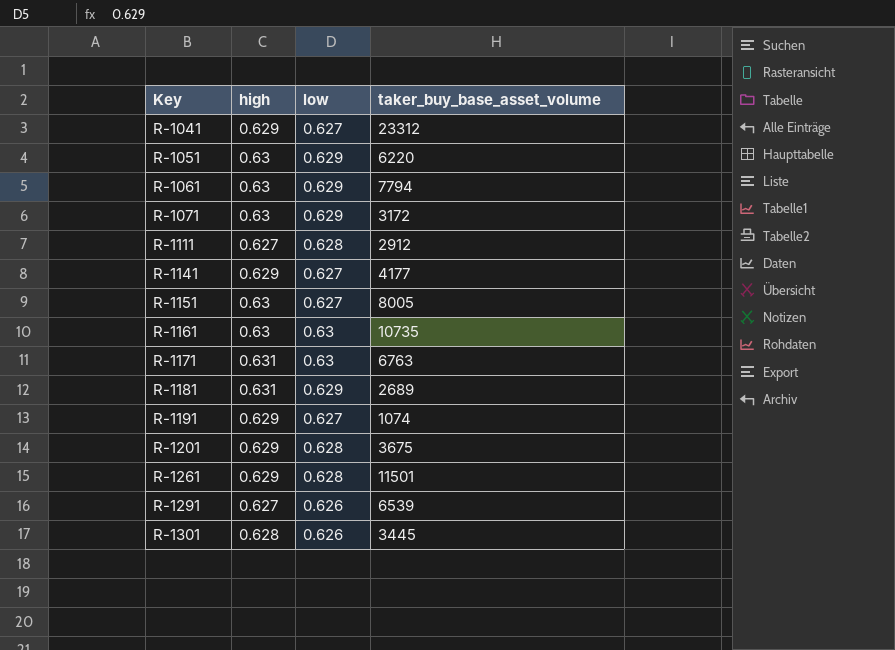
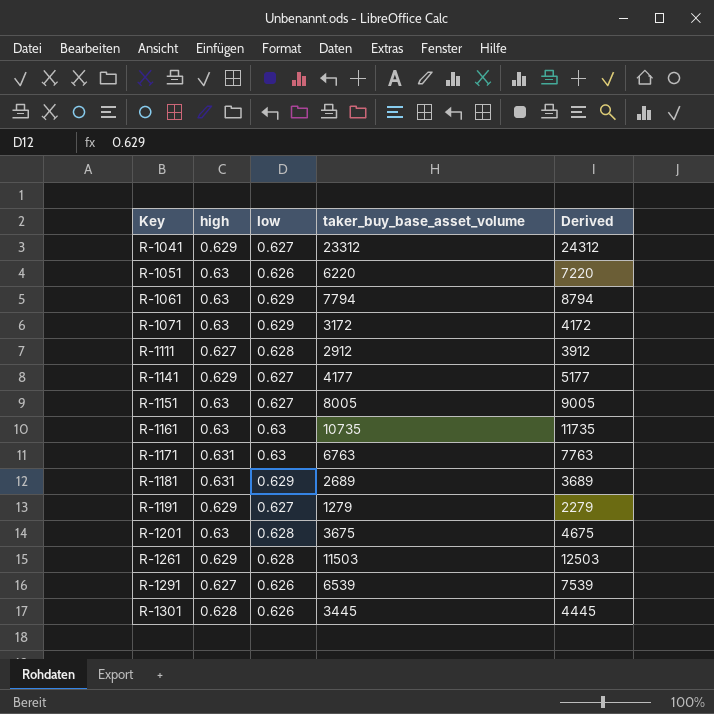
column Derived | formula: none -> [taker_buy_base_asset_volume] + 1000
R-1051 | low: 0.629 -> 0.626
R-1191 | taker_buy_base_asset_volume: 1074 -> 1279
R-1201 | high: 0.629 -> 0.63
R-1261 | taker_buy_base_asset_volume: 11501 -> 11503

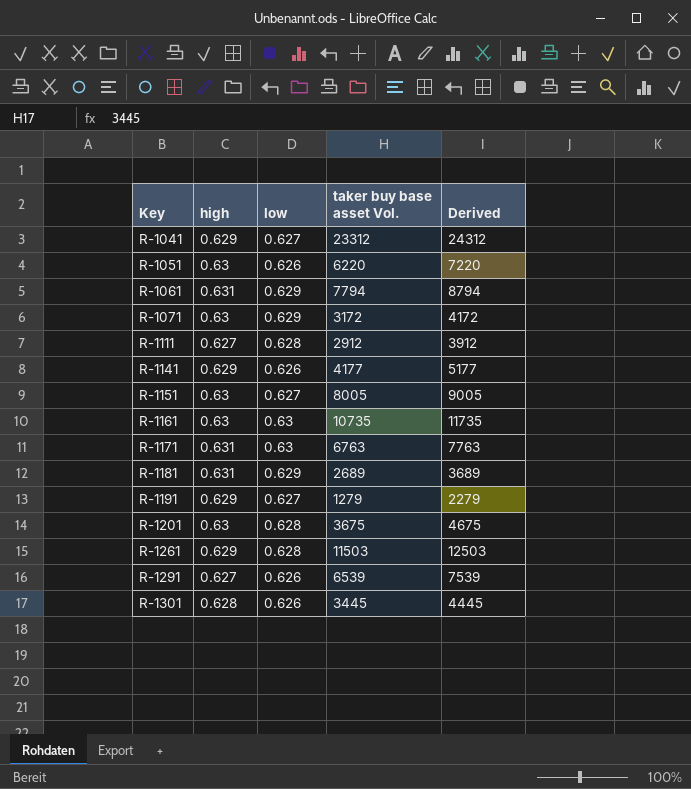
column name: taker_buy_base_asset_volume -> taker buy base asset Vol.
R-1061 | high: 0.63 -> 0.631
R-1141 | low: 0.627 -> 0.626

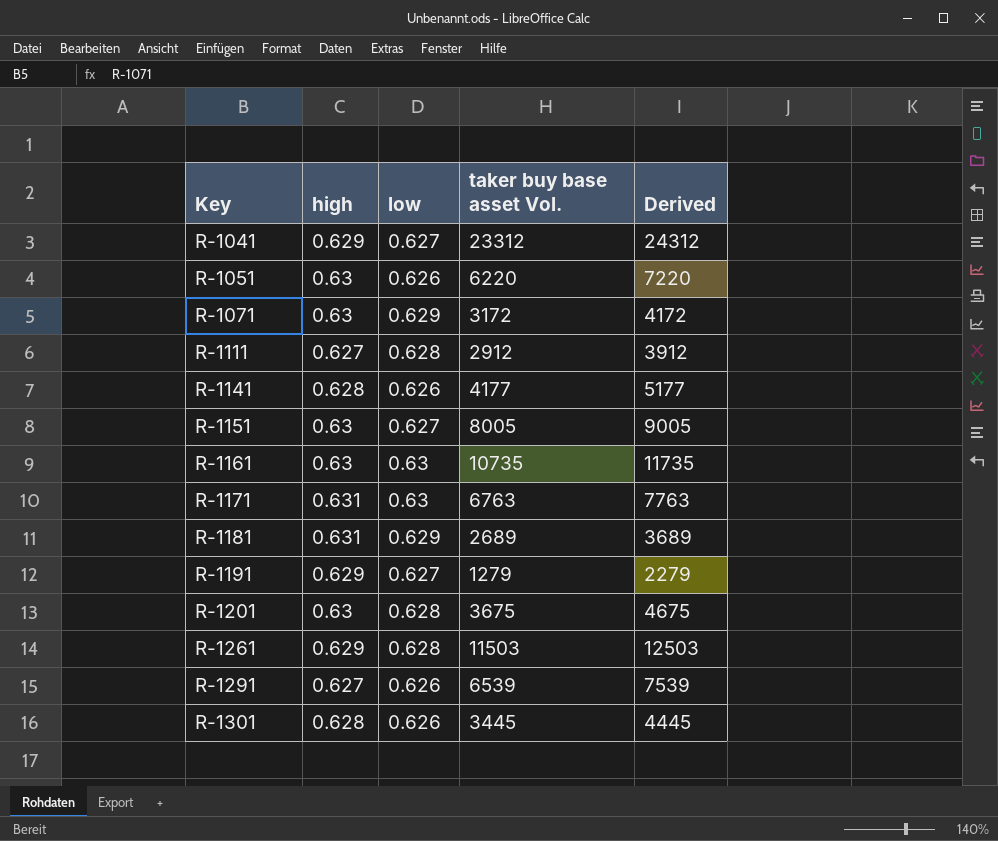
row R-1061: 0.631 | 0.629 | 7794 | 8794 -> none
R-1141 | high: 0.629 -> 0.628

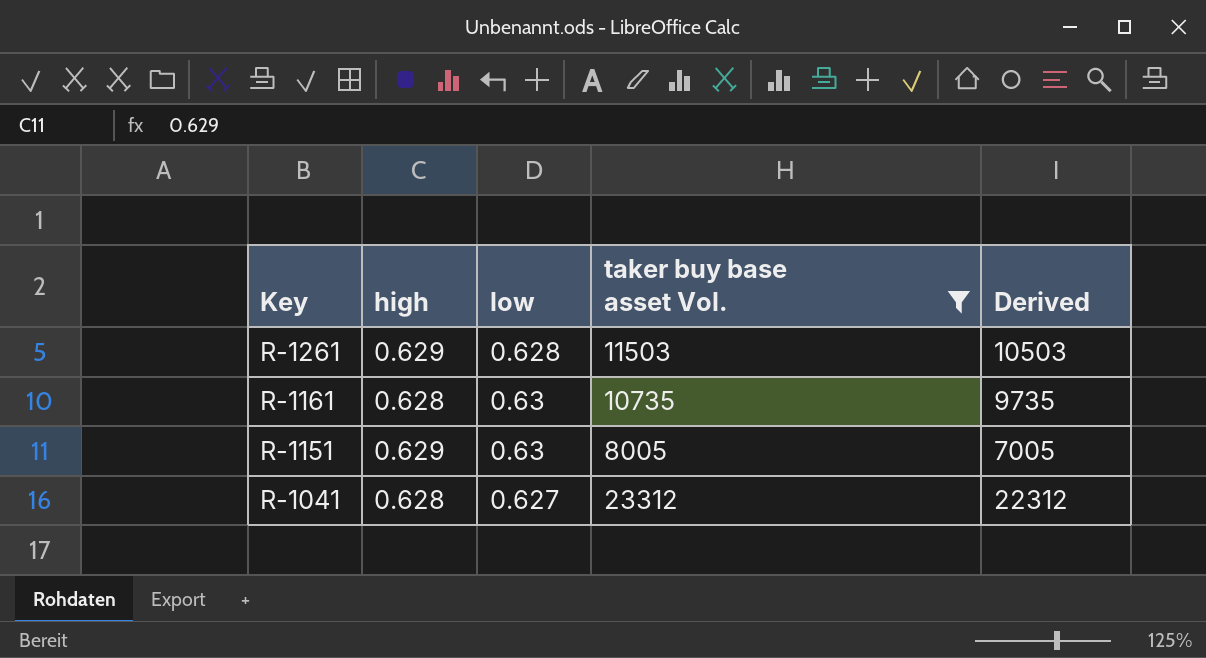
filter: none -> taker buy base asset Vol. >= 8005
row order: Key ascending -> Key descending
column Derived | formula: [taker buy base asset Vol.] + 1000 -> [taker buy base asset Vol.] - 1000
R-1161 | high: 0.63 -> 0.628
R-1151 | high: 0.63 -> 0.629
R-1151 | low: 0.627 -> 0.63
R-1041 | high: 0.629 -> 0.628

